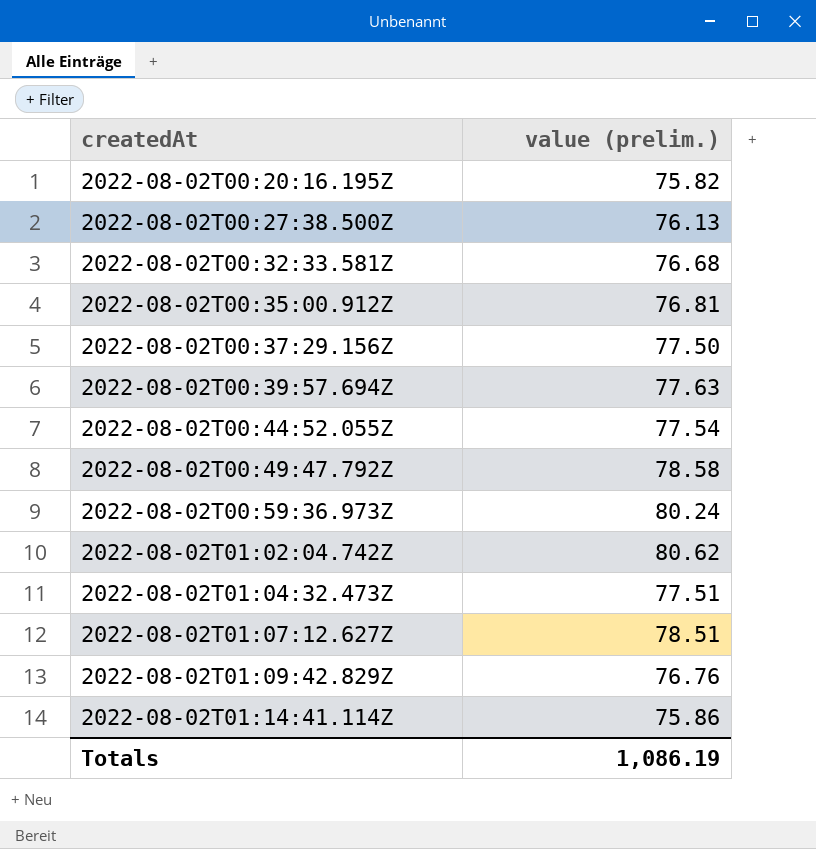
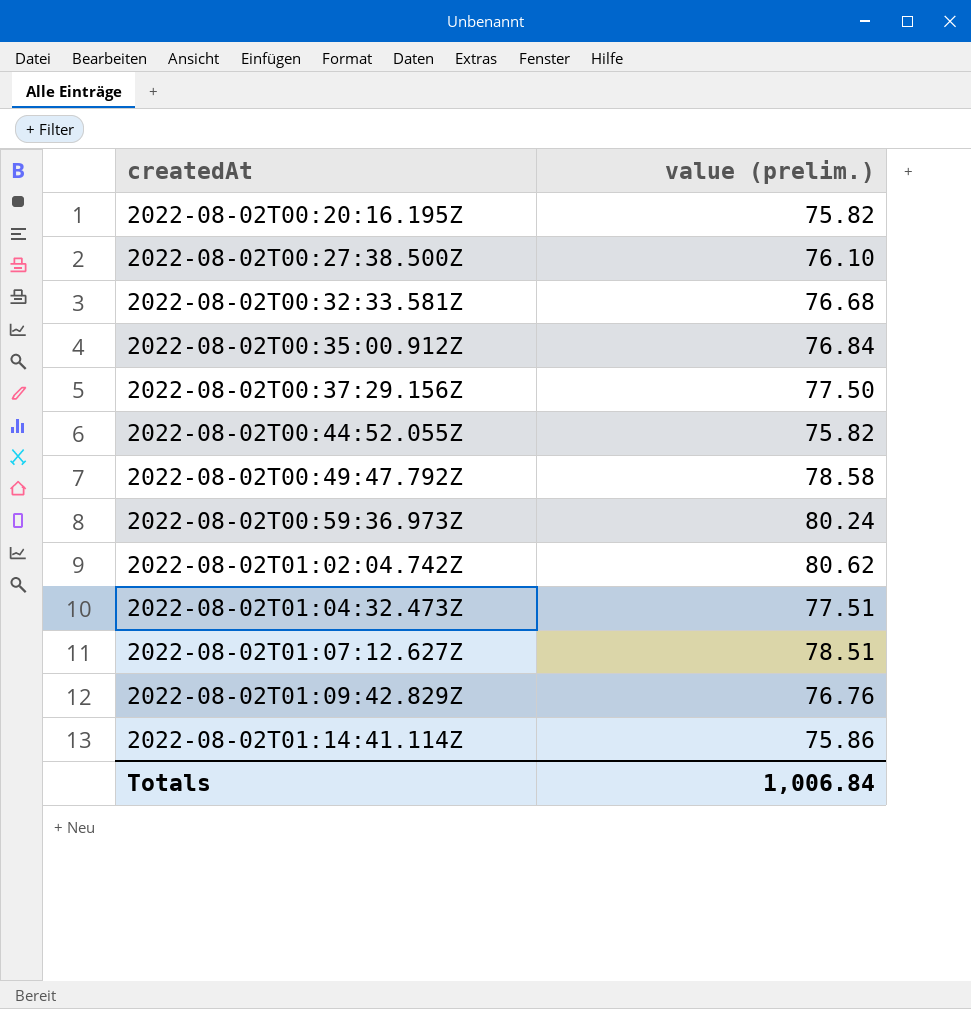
row 2022-08-02T00:39:57.694Z: 77.63 -> none
2022-08-02T00:27:38.500Z | value (prelim.): 76.13 -> 76.10
2022-08-02T00:35:00.912Z | value (prelim.): 76.81 -> 76.84
2022-08-02T00:44:52.055Z | value (prelim.): 77.54 -> 75.82
Totals | value (prelim.): 1,086.19 -> 1,006.84

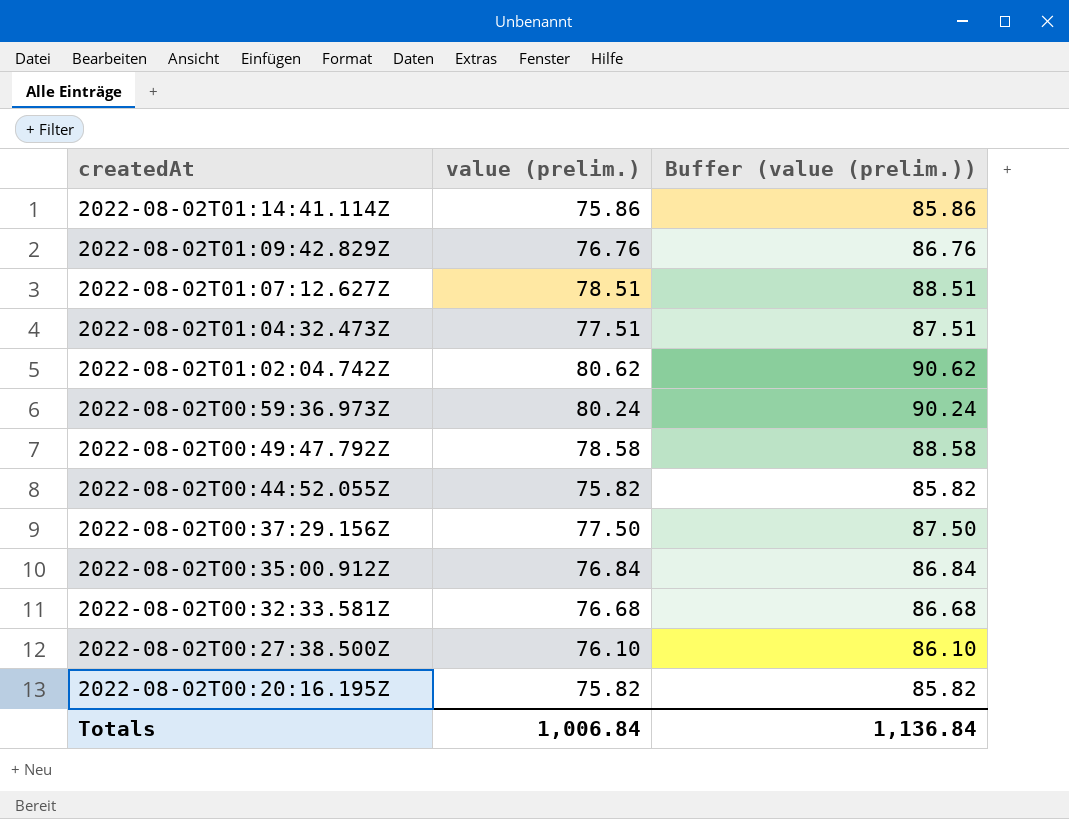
row order: createdAt ascending -> createdAt descending
column Buffer (value (prelim.)) | formula: none -> [value (prelim.)] + 10

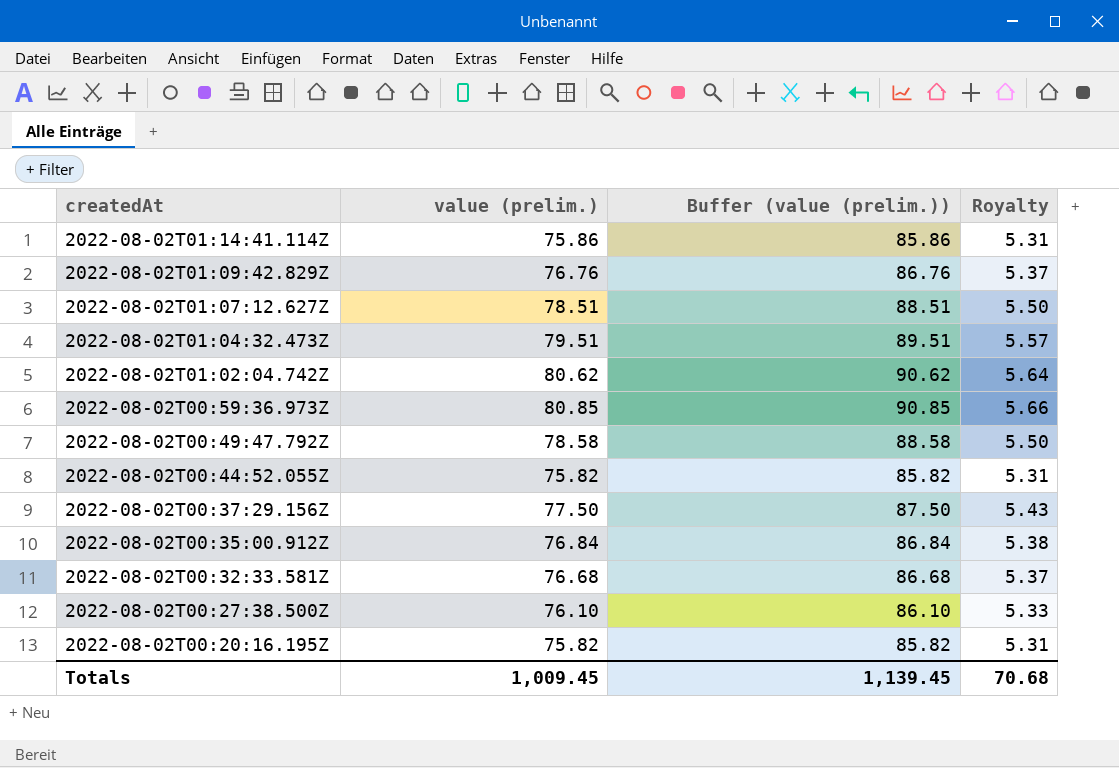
column Royalty | formula: none -> [value (prelim.)] * 0.07
2022-08-02T01:04:32.473Z | value (prelim.): 77.51 -> 79.51
2022-08-02T01:04:32.473Z | Buffer (value (prelim.)): 87.51 -> 89.51
2022-08-02T00:59:36.973Z | value (prelim.): 80.24 -> 80.85
2022-08-02T00:59:36.973Z | Buffer (value (prelim.)): 90.24 -> 90.85
Totals | value (prelim.): 1,006.84 -> 1,009.45
Totals | Buffer (value (prelim.)): 1,136.84 -> 1,139.45

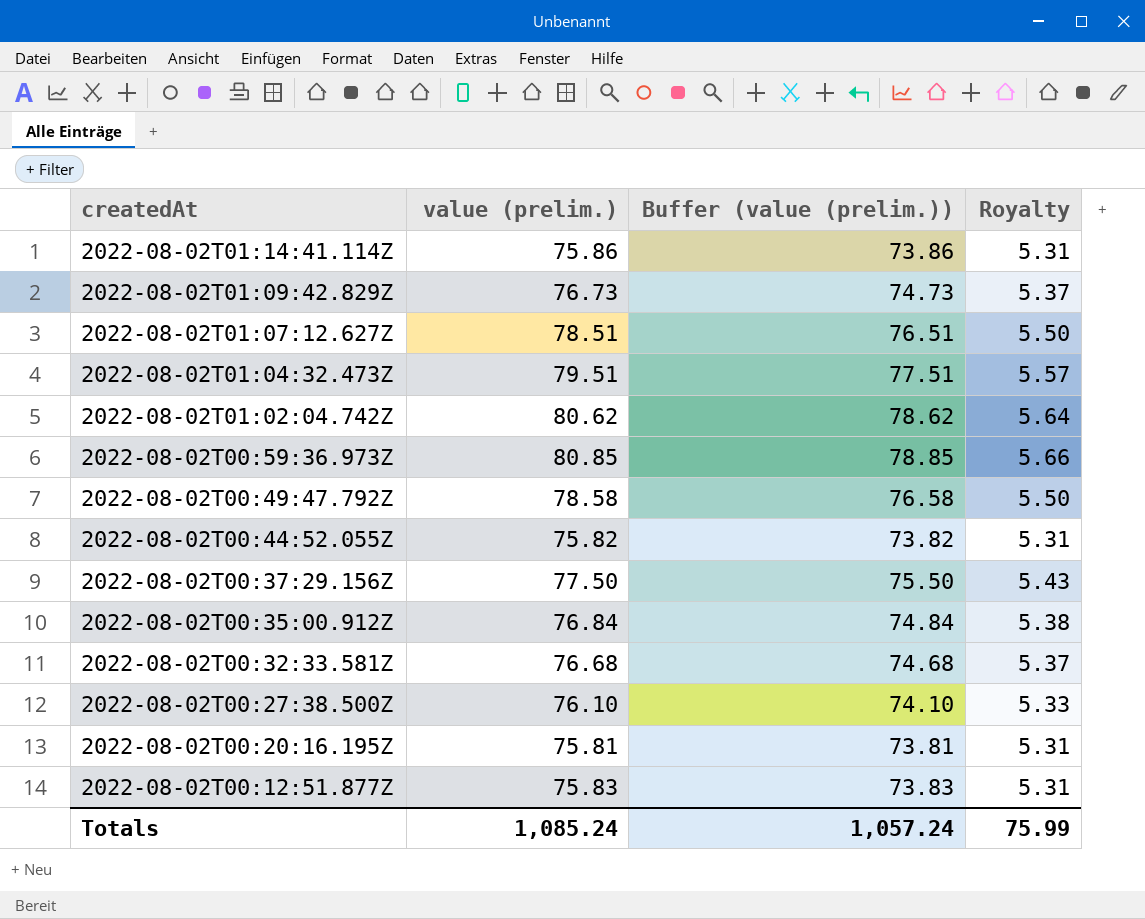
column Buffer (value (prelim.)) | formula: [value (prelim.)] + 10 -> [value (prelim.)] - 2
2022-08-02T01:09:42.829Z | value (prelim.): 76.76 -> 76.73
2022-08-02T00:20:16.195Z | value (prelim.): 75.82 -> 75.81
row 2022-08-02T00:12:51.877Z: none -> 75.83 | 73.83 | 5.31
Totals | value (prelim.): 1,009.45 -> 1,085.24
Totals | Buffer (value (prelim.)): 1,139.45 -> 1,057.24
Totals | Royalty: 70.68 -> 75.99

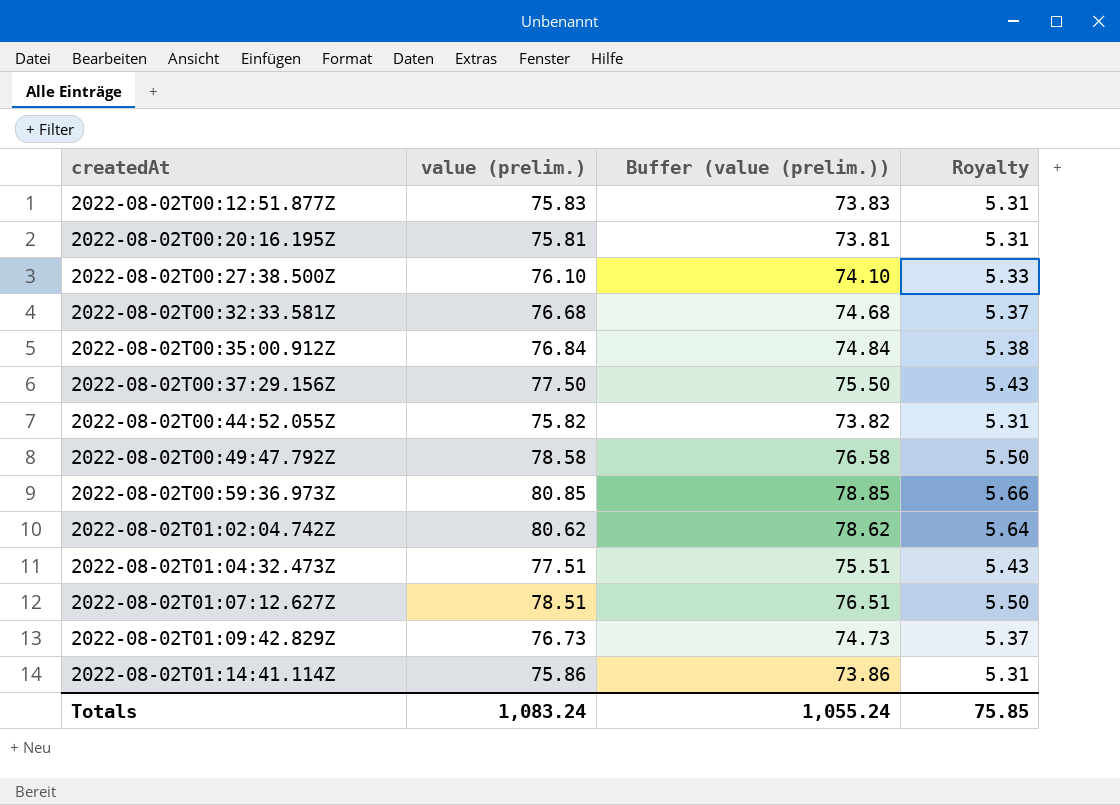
row order: createdAt descending -> createdAt ascending
2022-08-02T01:04:32.473Z | value (prelim.): 79.51 -> 77.51
2022-08-02T01:04:32.473Z | Buffer (value (prelim.)): 77.51 -> 75.51
2022-08-02T01:04:32.473Z | Royalty: 5.57 -> 5.43
Totals | value (prelim.): 1,085.24 -> 1,083.24
Totals | Buffer (value (prelim.)): 1,057.24 -> 1,055.24
Totals | Royalty: 75.99 -> 75.85

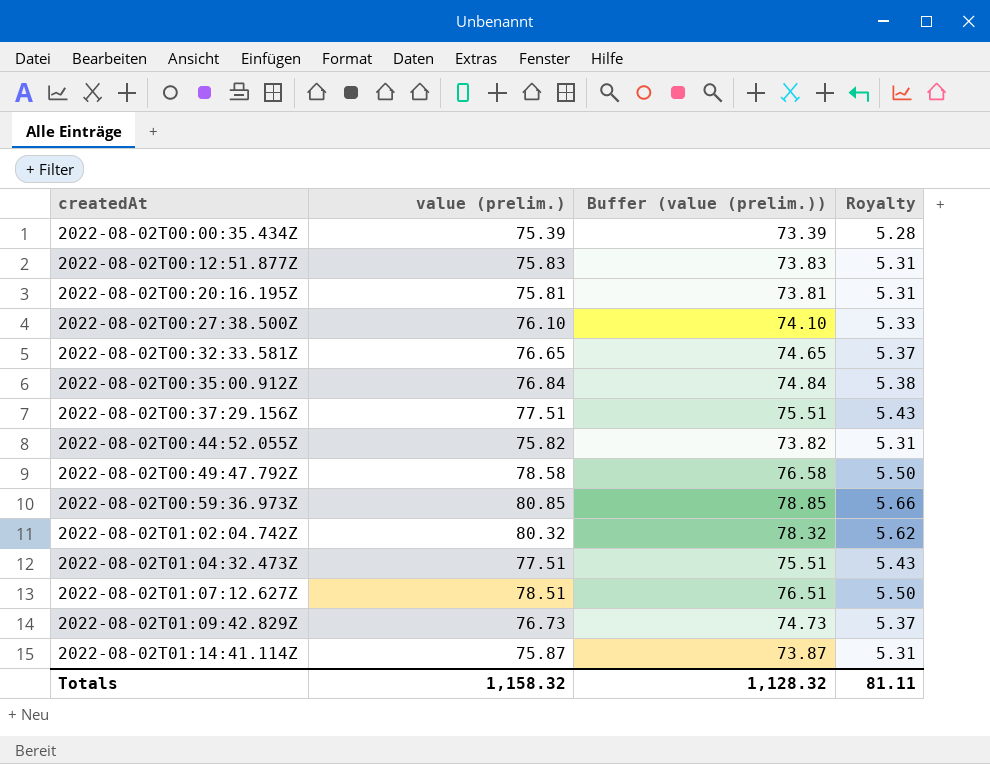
row 2022-08-02T00:00:35.434Z: none -> 75.39 | 73.39 | 5.28
2022-08-02T00:32:33.581Z | value (prelim.): 76.68 -> 76.65
2022-08-02T00:32:33.581Z | Buffer (value (prelim.)): 74.68 -> 74.65
2022-08-02T00:37:29.156Z | value (prelim.): 77.50 -> 77.51
2022-08-02T00:37:29.156Z | Buffer (value (prelim.)): 75.50 -> 75.51
2022-08-02T01:02:04.742Z | value (prelim.): 80.62 -> 80.32
2022-08-02T01:02:04.742Z | Buffer (value (prelim.)): 78.62 -> 78.32
2022-08-02T01:02:04.742Z | Royalty: 5.64 -> 5.62
2022-08-02T01:14:41.114Z | value (prelim.): 75.86 -> 75.87
2022-08-02T01:14:41.114Z | Buffer (value (prelim.)): 73.86 -> 73.87
Totals | value (prelim.): 1,083.24 -> 1,158.32
Totals | Buffer (value (prelim.)): 1,055.24 -> 1,128.32
Totals | Royalty: 75.85 -> 81.11

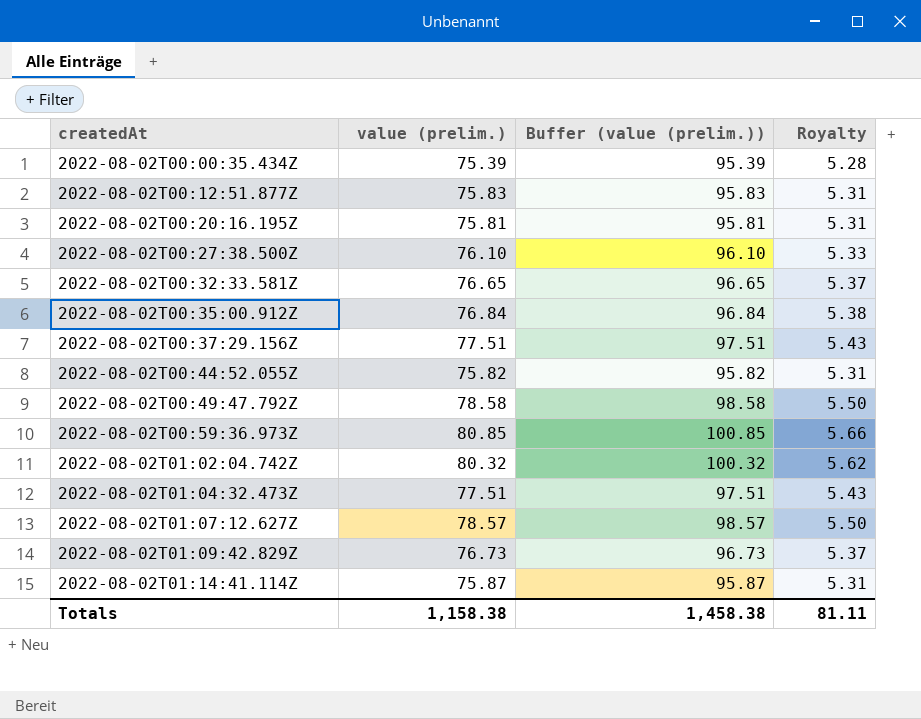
column Buffer (value (prelim.)) | formula: [value (prelim.)] - 2 -> [value (prelim.)] + 20
2022-08-02T01:07:12.627Z | value (prelim.): 78.51 -> 78.57
Totals | value (prelim.): 1,158.32 -> 1,158.38
Totals | Buffer (value (prelim.)): 1,128.32 -> 1,458.38

